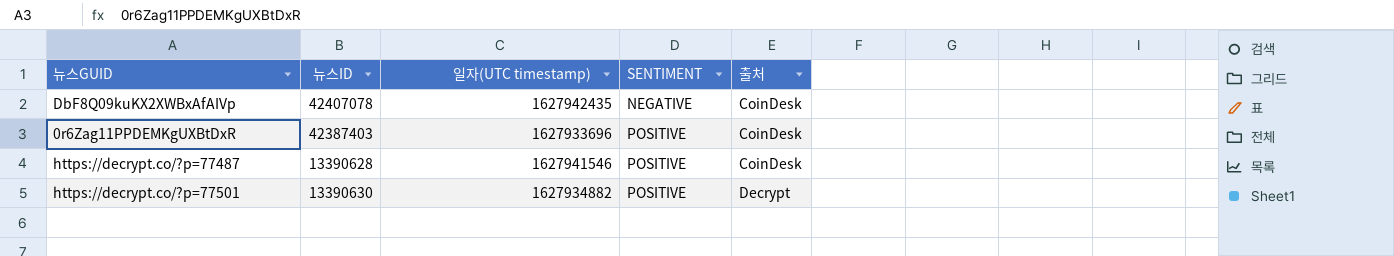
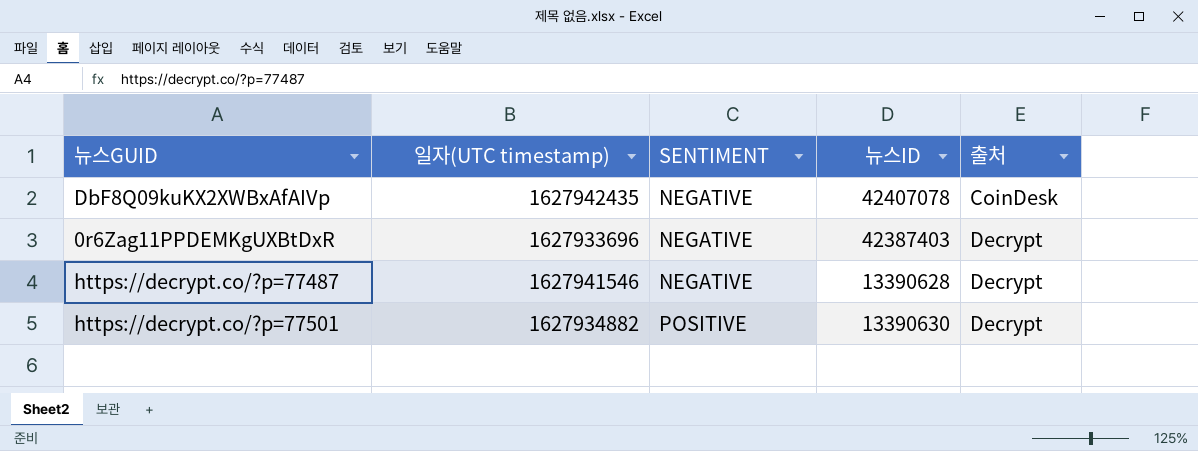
column 뉴스ID | position: 2 -> 4
0r6Zag11PPDEMKgUXBtDxR | SENTIMENT: POSITIVE -> NEGATIVE
0r6Zag11PPDEMKgUXBtDxR | 출처: CoinDesk -> Decrypt
https://decrypt.co/?p=77487 | SENTIMENT: POSITIVE -> NEGATIVE
https://decrypt.co/?p=77487 | 출처: CoinDesk -> Decrypt

